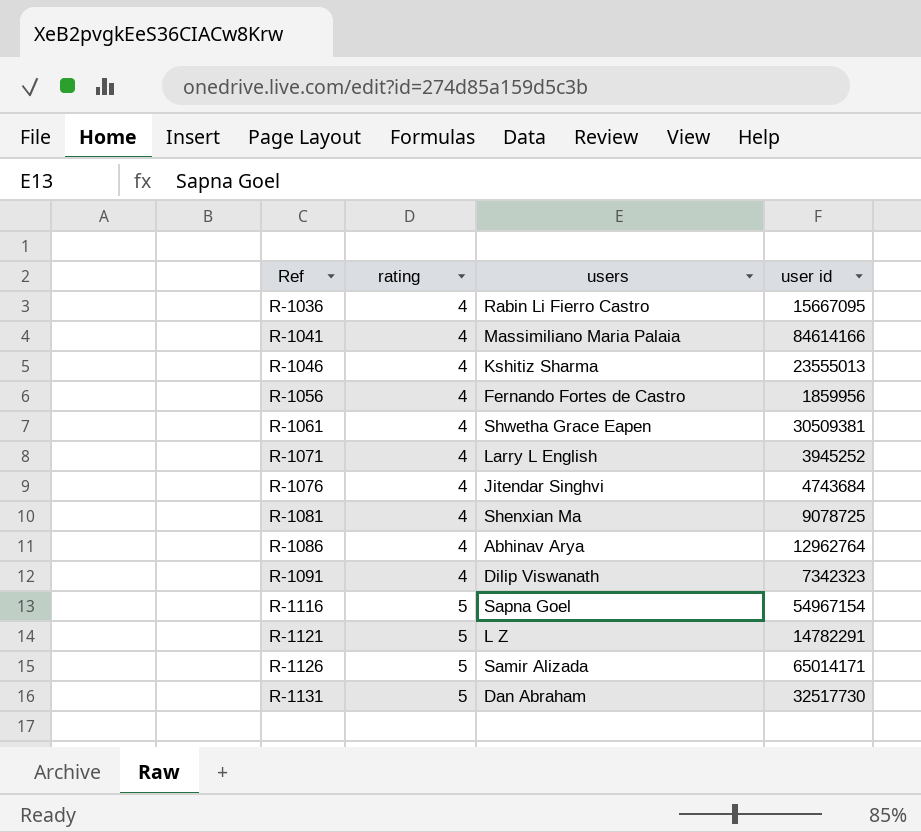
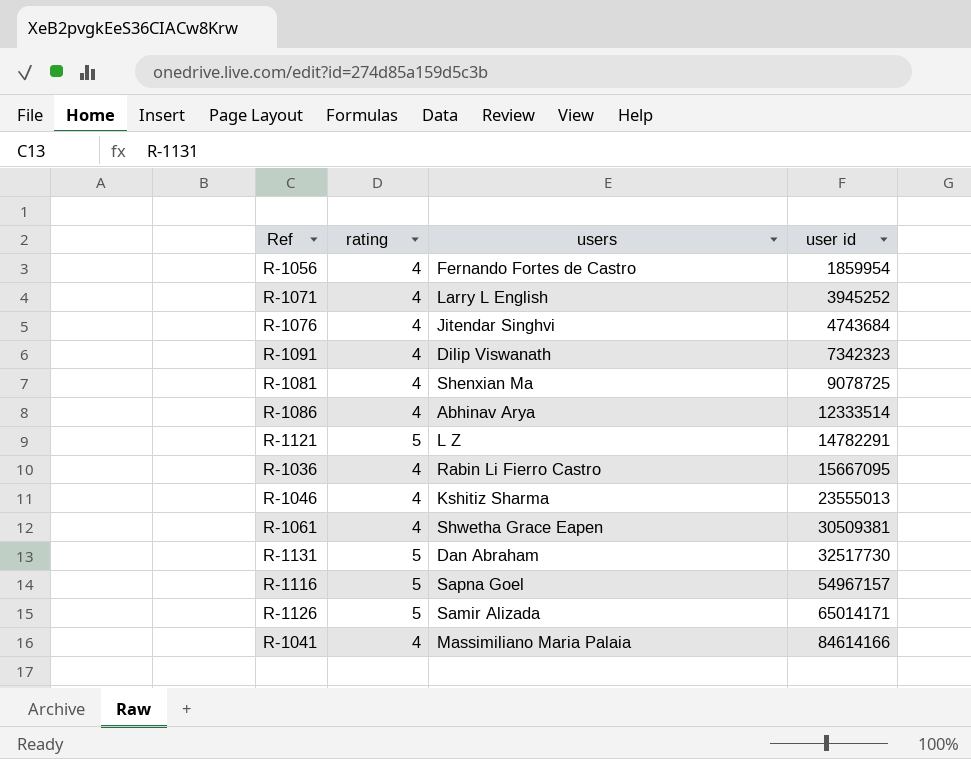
row order: Ref ascending -> user id ascending
R-1056 | user id: 1859956 -> 1859954
R-1086 | user id: 12962764 -> 12333514
R-1116 | user id: 54967154 -> 54967157

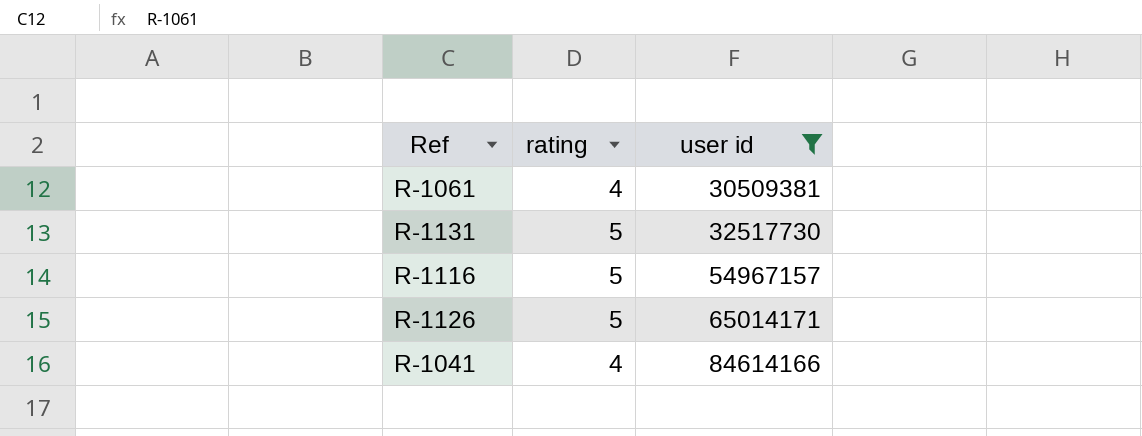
filter: none -> user id >= 30509381
column users | position: 3 -> none

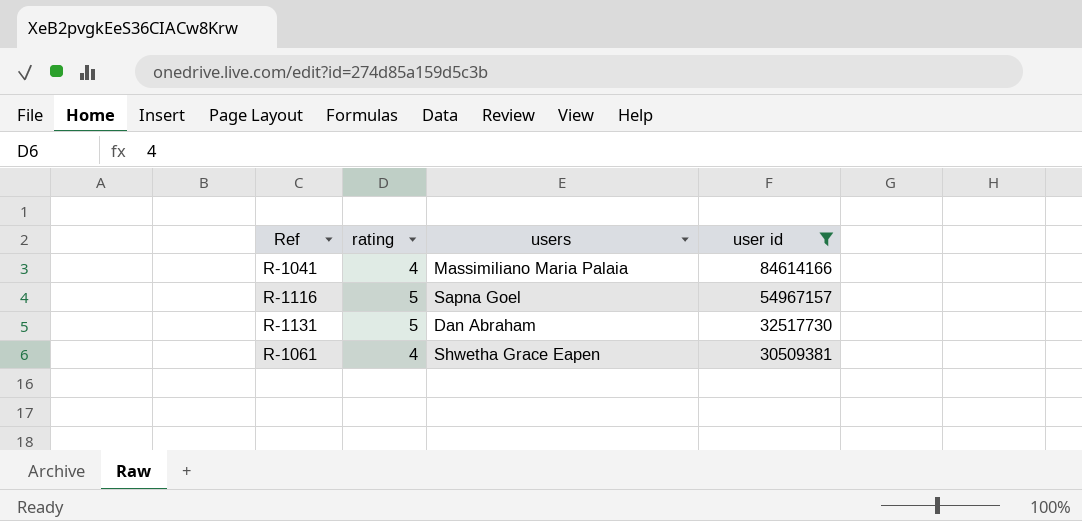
row order: user id ascending -> user id descending
column users | position: none -> 3
row R-1126: 5 | 65014171 -> none

